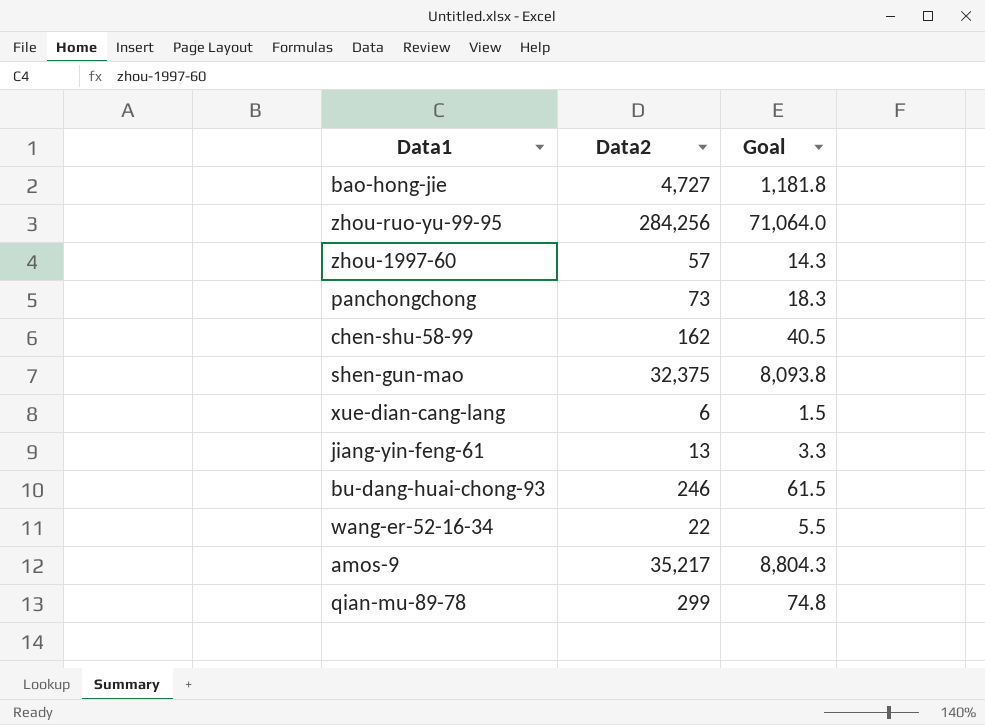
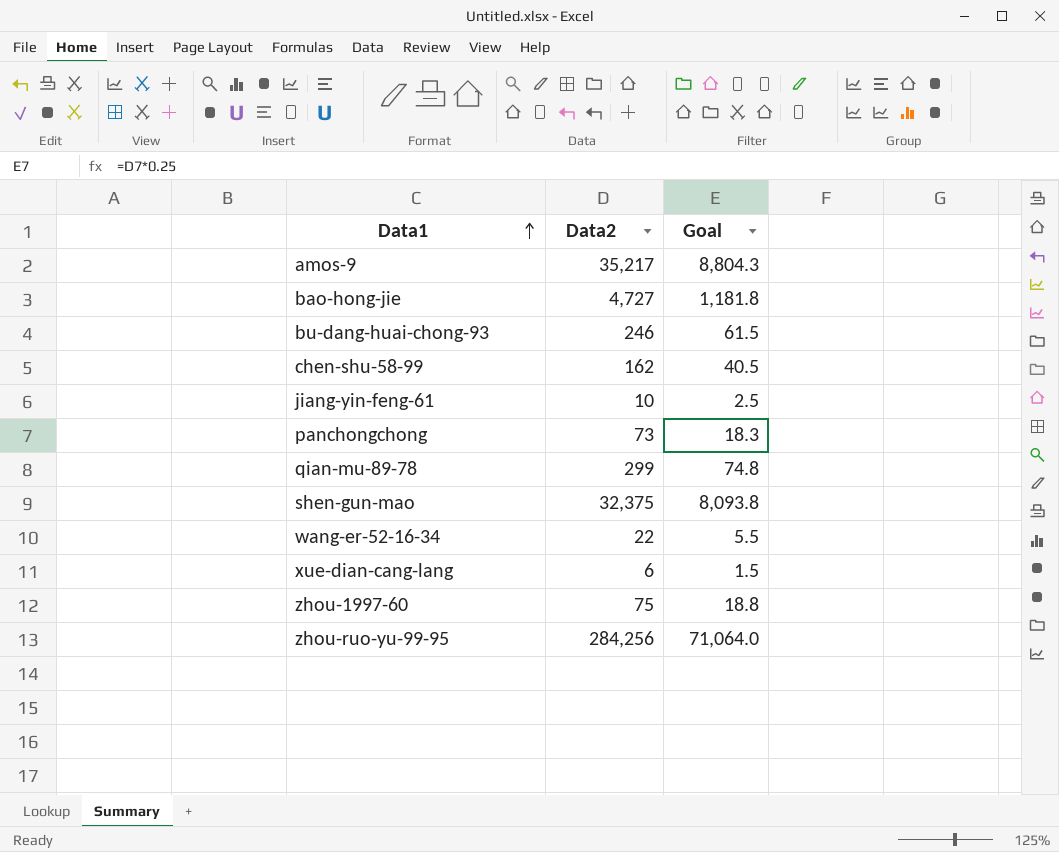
row order: none -> Data1 ascending
jiang-yin-feng-61 | Data2: 13 -> 10
jiang-yin-feng-61 | Goal: 3.3 -> 2.5
zhou-1997-60 | Data2: 57 -> 75
zhou-1997-60 | Goal: 14.3 -> 18.8

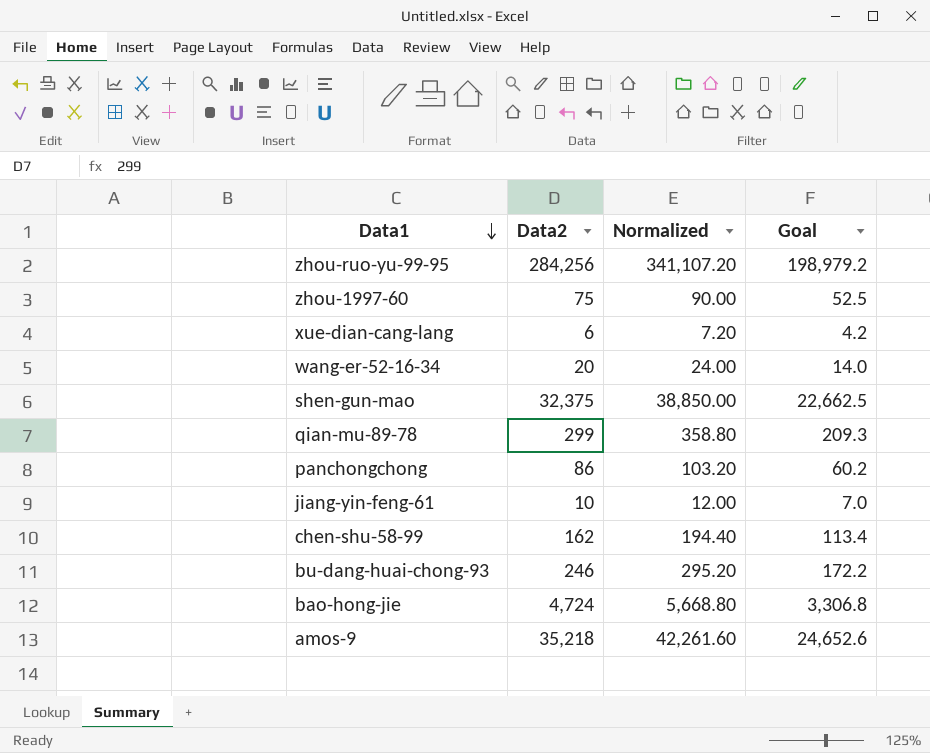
row order: Data1 ascending -> Data1 descending
column Normalized | formula: none -> [Data2] * 1.2
column Goal | formula: [Data2] * 0.25 -> [Data2] * 0.7
wang-er-52-16-34 | Data2: 22 -> 20
panchongchong | Data2: 73 -> 86
bao-hong-jie | Data2: 4,727 -> 4,724
amos-9 | Data2: 35,217 -> 35,218

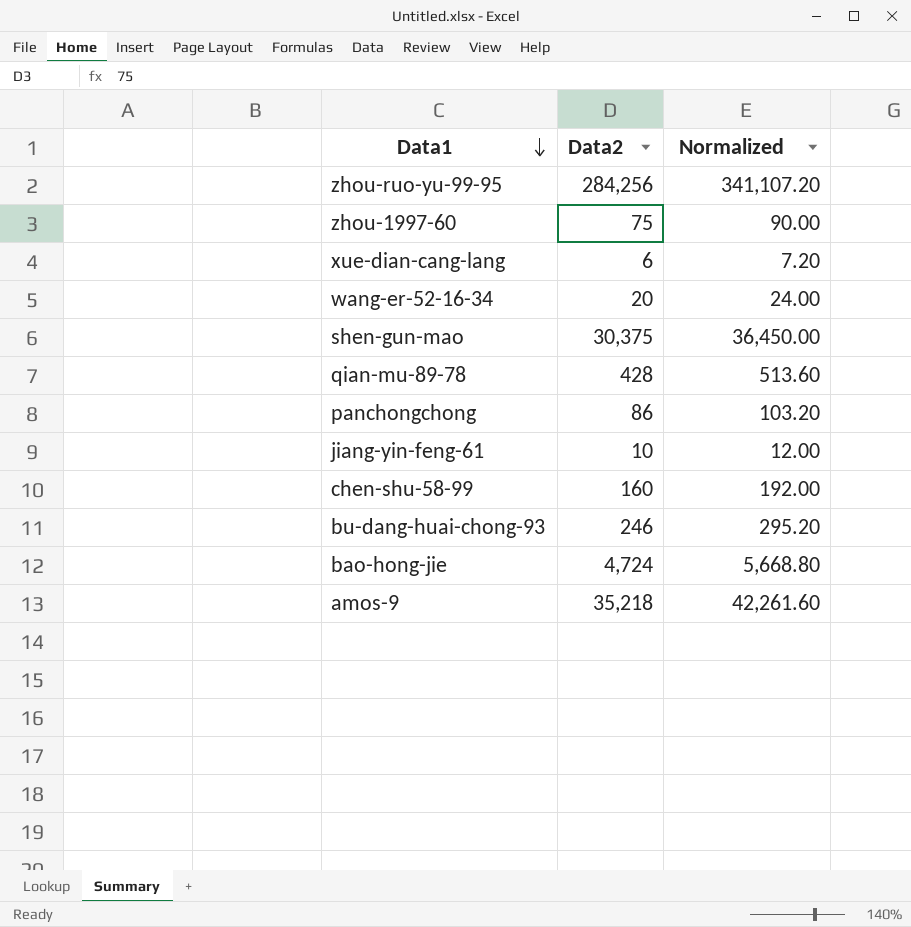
column Goal | formula: [Data2] * 0.7 -> none
shen-gun-mao | Data2: 32,375 -> 30,375
shen-gun-mao | Normalized: 38,850.00 -> 36,450.00
qian-mu-89-78 | Data2: 299 -> 428
qian-mu-89-78 | Normalized: 358.80 -> 513.60
chen-shu-58-99 | Data2: 162 -> 160
chen-shu-58-99 | Normalized: 194.40 -> 192.00

